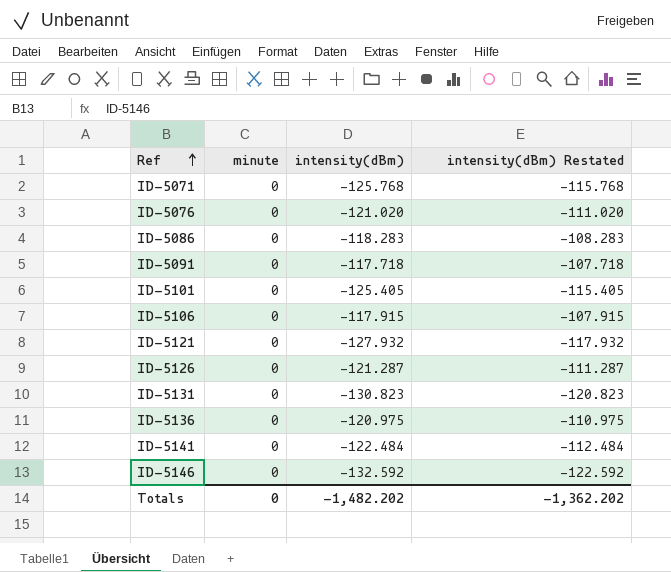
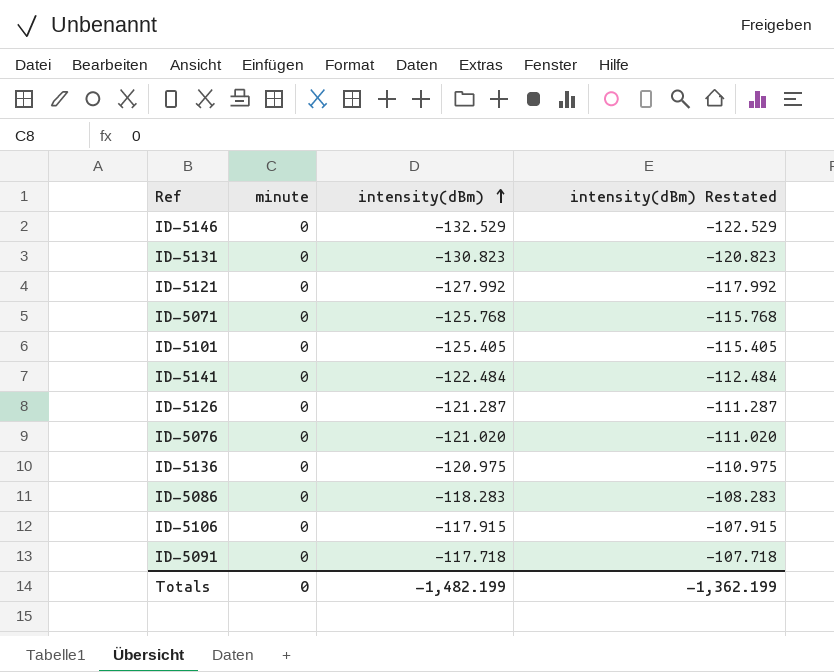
row order: Ref ascending -> intensity(dBm) ascending
ID-5146 | intensity(dBm): -132.592 -> -132.529
ID-5146 | intensity(dBm) Restated: -122.592 -> -122.529
ID-5121 | intensity(dBm): -127.932 -> -127.992
ID-5121 | intensity(dBm) Restated: -117.932 -> -117.992
Totals | intensity(dBm): -1,482.202 -> -1,482.199
Totals | intensity(dBm) Restated: -1,362.202 -> -1,362.199

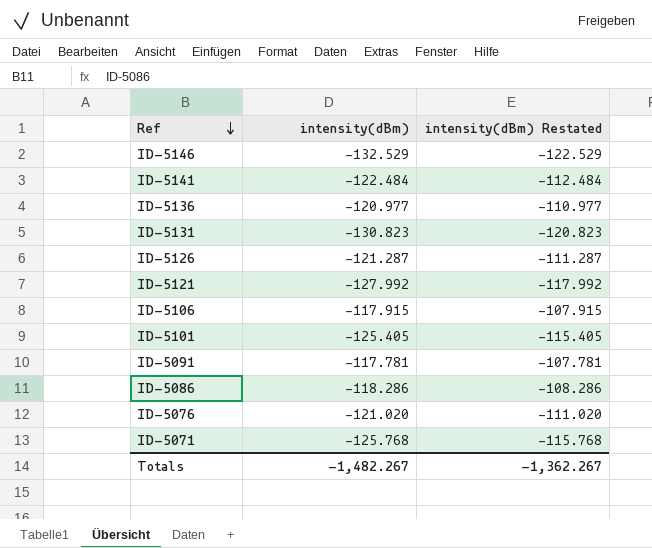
row order: intensity(dBm) ascending -> Ref descending
column minute | position: 2 -> none
ID-5136 | intensity(dBm): -120.975 -> -120.977
ID-5136 | intensity(dBm) Restated: -110.975 -> -110.977
ID-5091 | intensity(dBm): -117.718 -> -117.781
ID-5091 | intensity(dBm) Restated: -107.718 -> -107.781
ID-5086 | intensity(dBm): -118.283 -> -118.286
ID-5086 | intensity(dBm) Restated: -108.283 -> -108.286
Totals | intensity(dBm): -1,482.199 -> -1,482.267
Totals | intensity(dBm) Restated: -1,362.199 -> -1,362.267

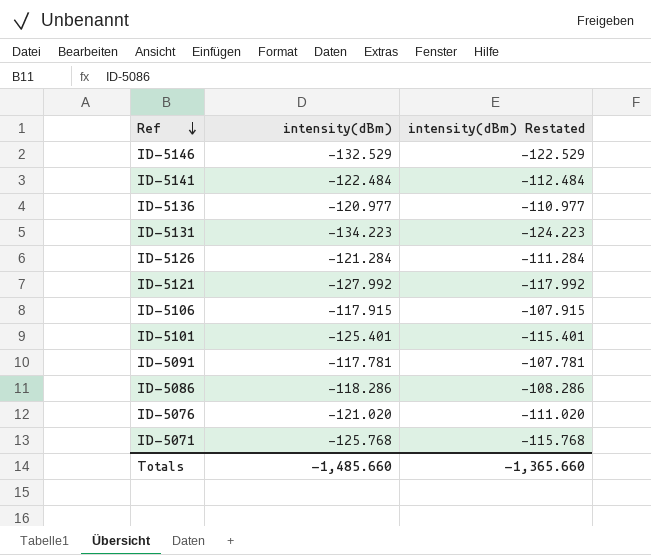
ID-5131 | intensity(dBm): -130.823 -> -134.223
ID-5131 | intensity(dBm) Restated: -120.823 -> -124.223
ID-5126 | intensity(dBm): -121.287 -> -121.284
ID-5126 | intensity(dBm) Restated: -111.287 -> -111.284
ID-5101 | intensity(dBm): -125.405 -> -125.401
ID-5101 | intensity(dBm) Restated: -115.405 -> -115.401
Totals | intensity(dBm): -1,482.267 -> -1,485.660
Totals | intensity(dBm) Restated: -1,362.267 -> -1,365.660

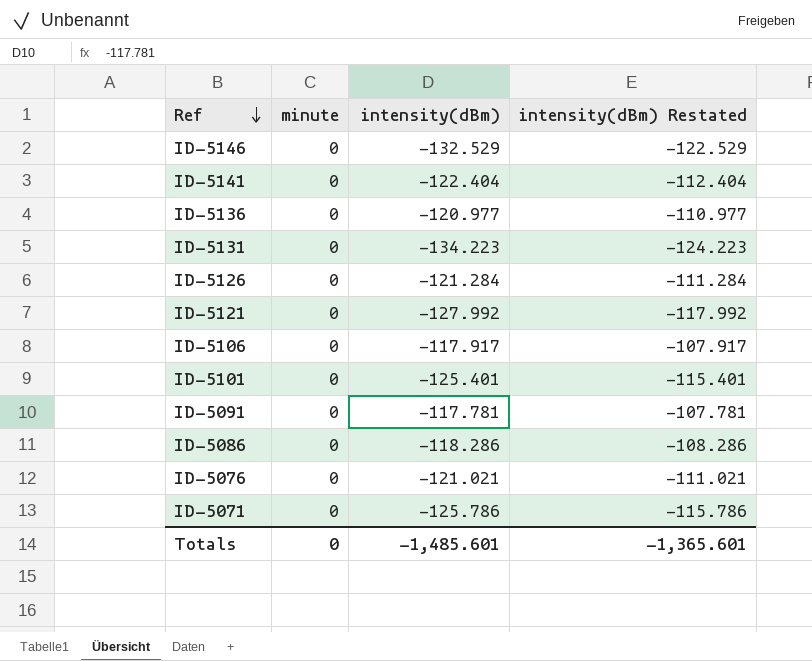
column minute | position: none -> 2
ID-5141 | intensity(dBm): -122.484 -> -122.404
ID-5141 | intensity(dBm) Restated: -112.484 -> -112.404
ID-5106 | intensity(dBm): -117.915 -> -117.917
ID-5106 | intensity(dBm) Restated: -107.915 -> -107.917
ID-5076 | intensity(dBm): -121.020 -> -121.021
ID-5076 | intensity(dBm) Restated: -111.020 -> -111.021
ID-5071 | intensity(dBm): -125.768 -> -125.786
ID-5071 | intensity(dBm) Restated: -115.768 -> -115.786
Totals | intensity(dBm): -1,485.660 -> -1,485.601
Totals | intensity(dBm) Restated: -1,365.660 -> -1,365.601

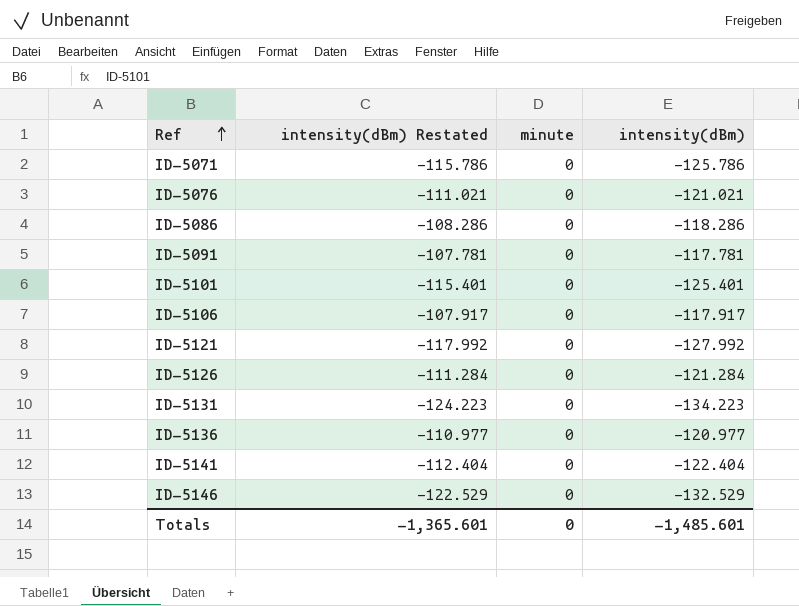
row order: Ref descending -> Ref ascending
column intensity(dBm) Restated | position: 4 -> 2

